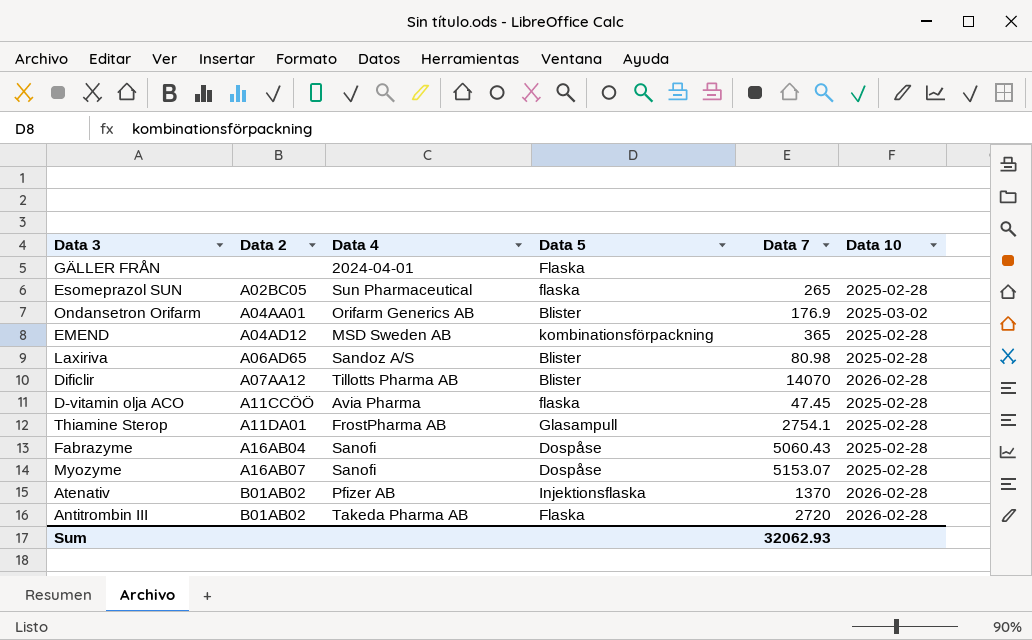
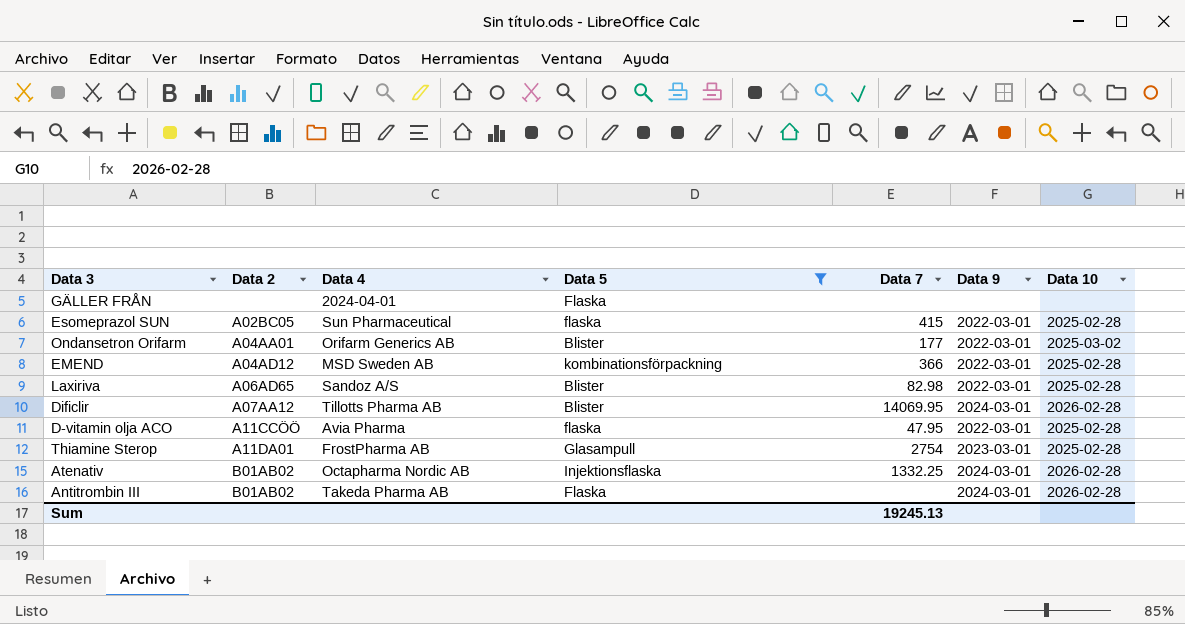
filter: none -> Data 5 != Dospåse
column Data 9 | position: none -> 6
Esomeprazol SUN | Data 7: 265 -> 415
Ondansetron Orifarm | Data 7: 176.9 -> 177
EMEND | Data 7: 365 -> 366
Laxiriva | Data 7: 80.98 -> 82.98
Dificlir | Data 7: 14070 -> 14069.95
D-vitamin olja ACO | Data 7: 47.45 -> 47.95
Thiamine Sterop | Data 7: 2754.1 -> 2754
Atenativ | Data 4: Pfizer AB -> Octapharma Nordic AB
Atenativ | Data 7: 1370 -> 1332.25
Antitrombin III | Data 7: 2720 -> none
Sum | Data 7: 32062.93 -> 19245.13

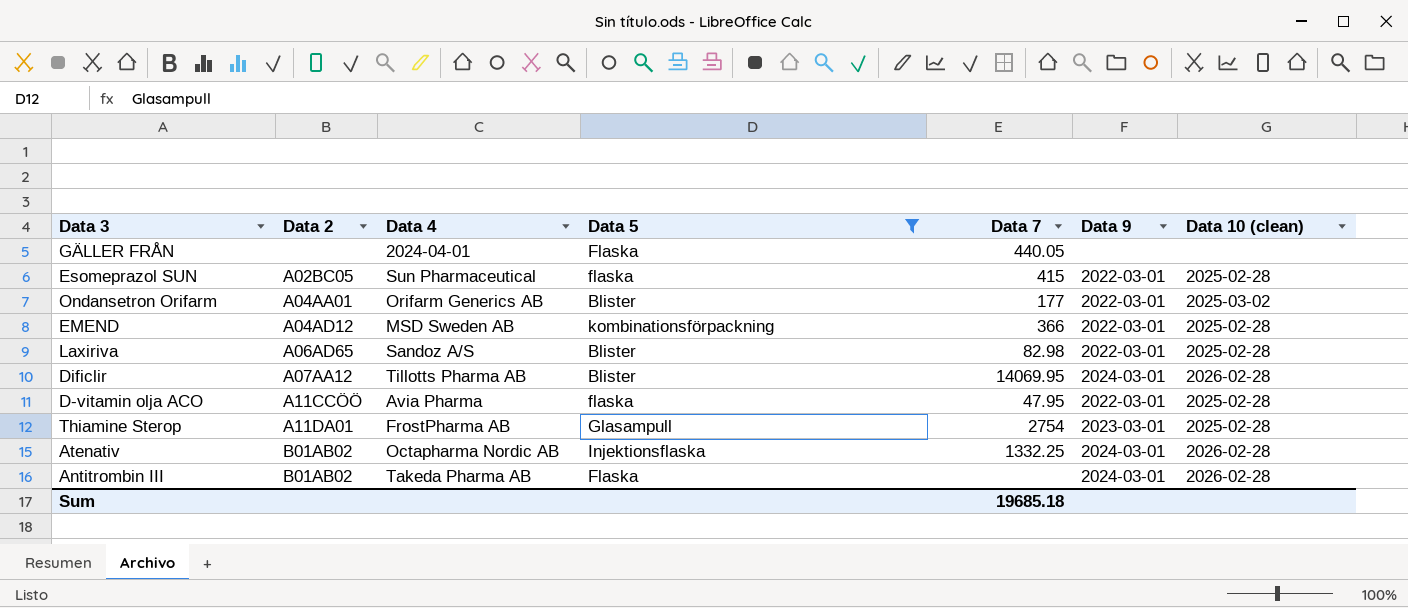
column name: Data 10 -> Data 10 (clean)
GÄLLER FRÅN | Data 7: none -> 440.05
Sum | Data 7: 19245.13 -> 19685.18

